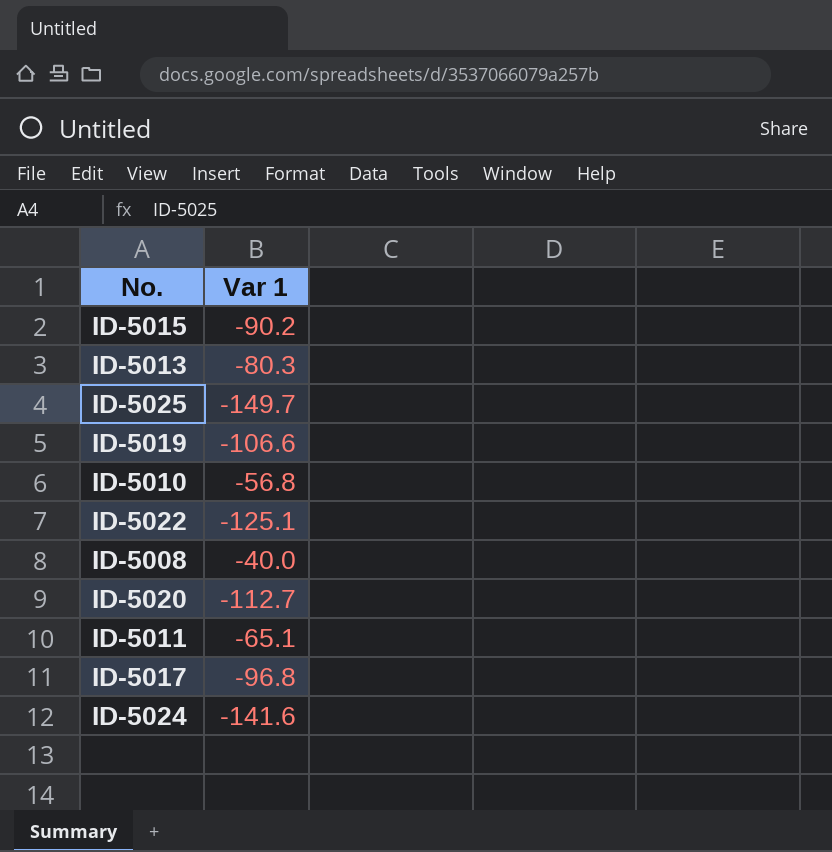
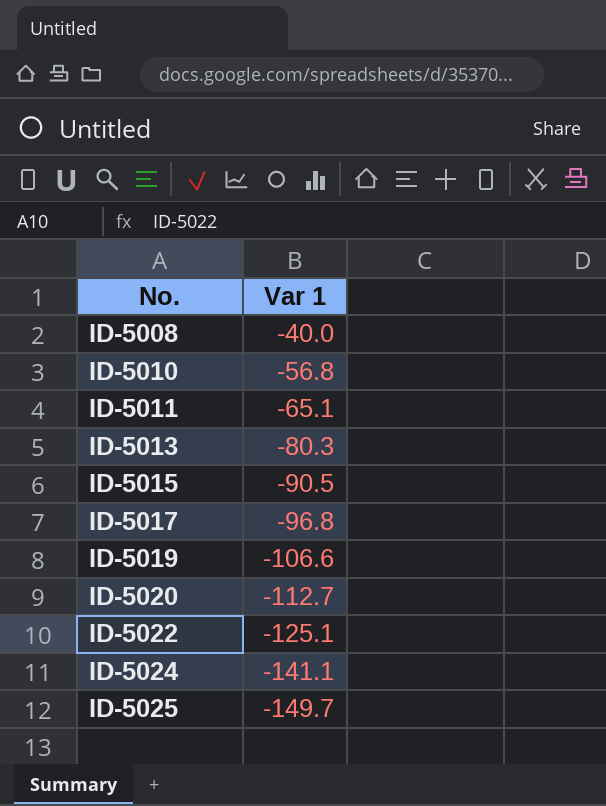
row order: none -> No. ascending
ID-5015 | Var 1: -90.2 -> -90.5
ID-5024 | Var 1: -141.6 -> -141.1

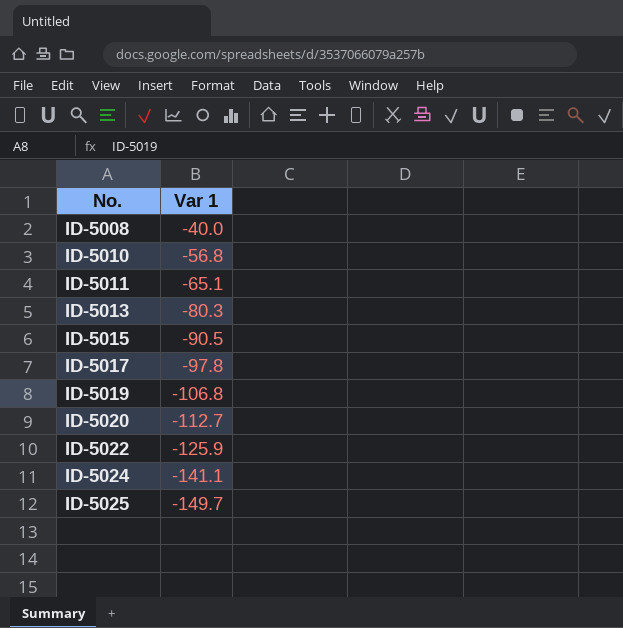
ID-5017 | Var 1: -96.8 -> -97.8
ID-5019 | Var 1: -106.6 -> -106.8
ID-5022 | Var 1: -125.1 -> -125.9

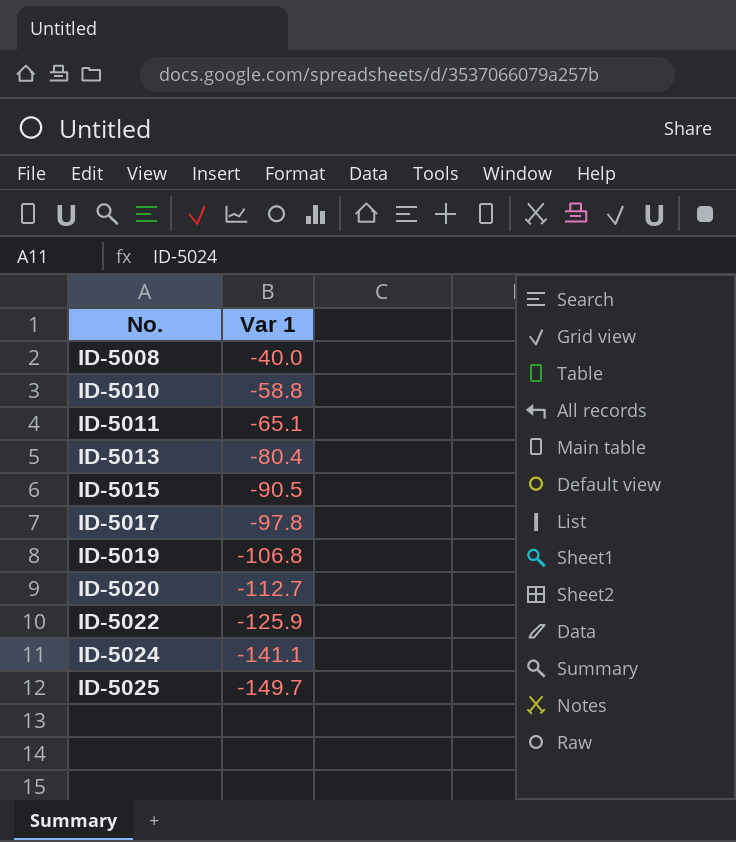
ID-5010 | Var 1: -56.8 -> -58.8
ID-5013 | Var 1: -80.3 -> -80.4

